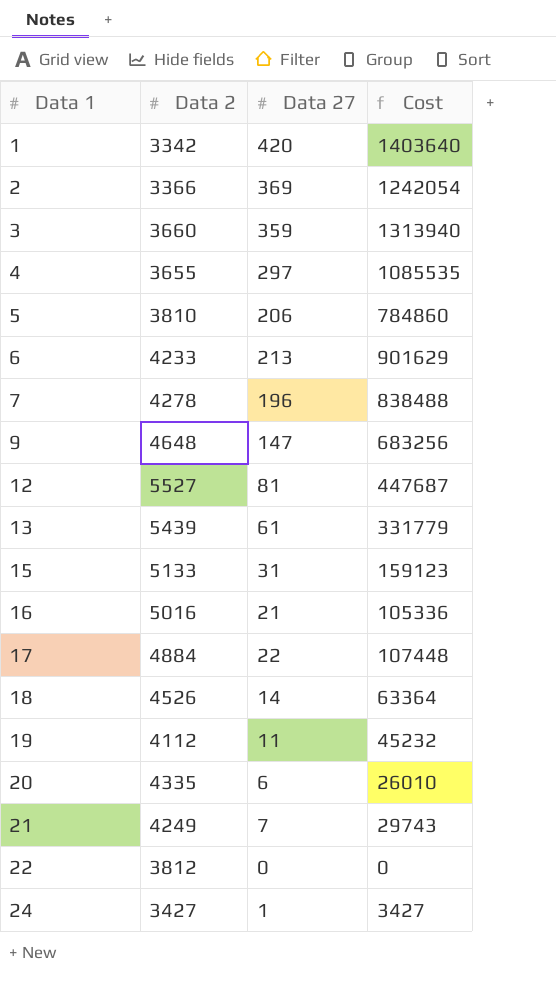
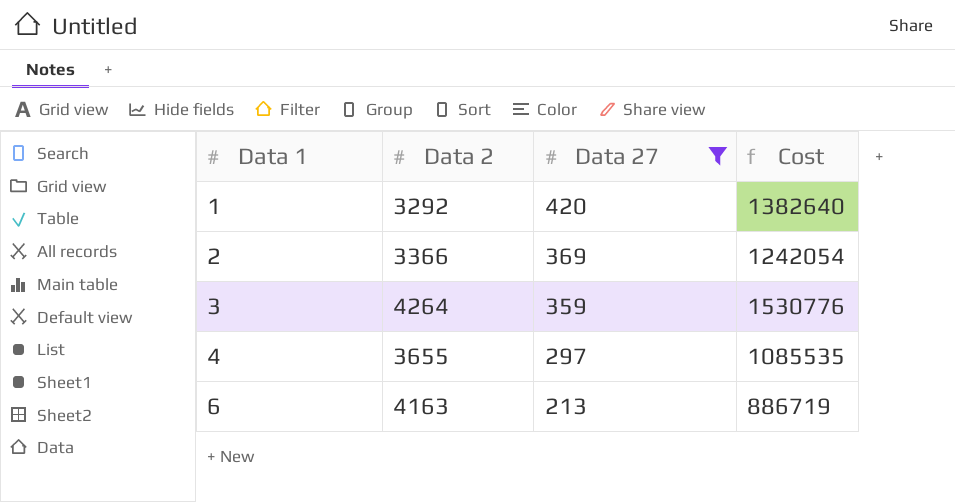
filter: none -> Data 27 >= 213
1 | Data 2: 3342 -> 3292
1 | Cost: 1403640 -> 1382640
3 | Data 2: 3660 -> 4264
3 | Cost: 1313940 -> 1530776
6 | Data 2: 4233 -> 4163
6 | Cost: 901629 -> 886719

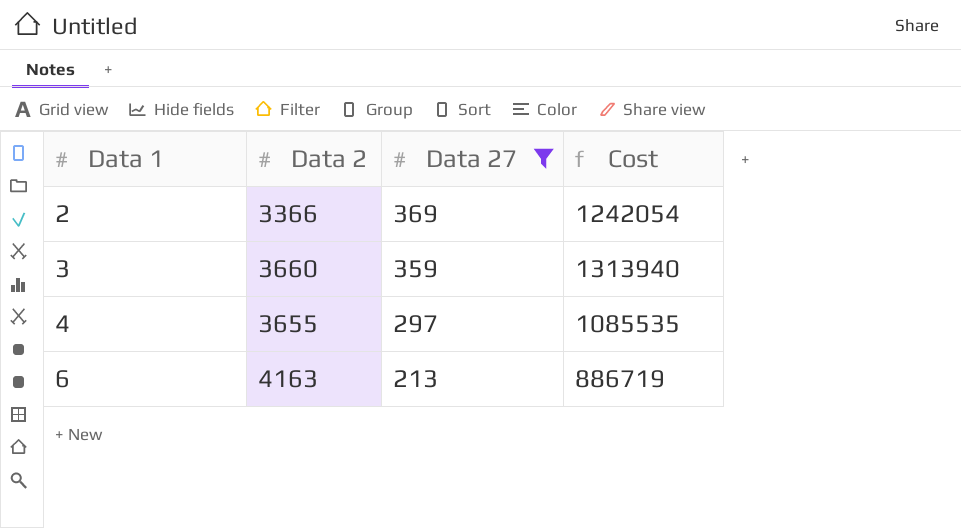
row 1: 3292 | 420 | 1382640 -> none
3 | Data 2: 4264 -> 3660
3 | Cost: 1530776 -> 1313940

